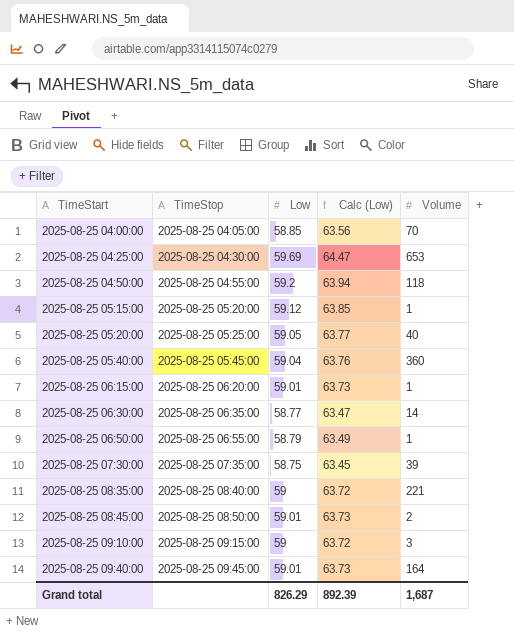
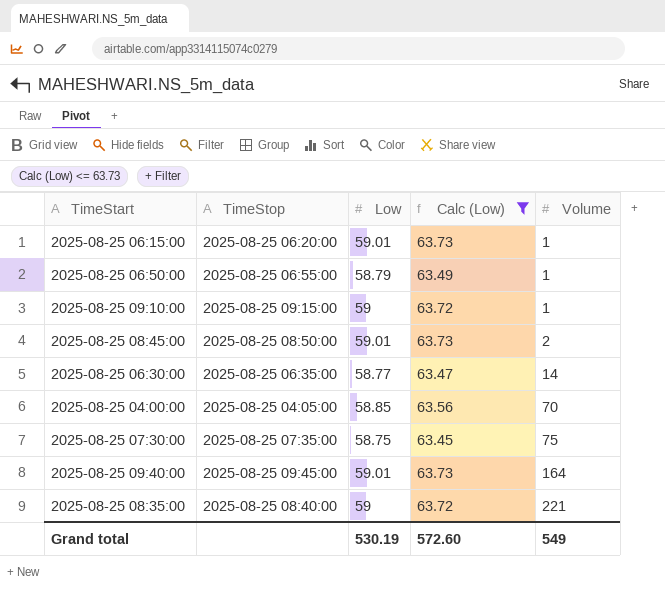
filter: none -> Calc (Low) <= 63.73
row order: TimeStart ascending -> Volume ascending
2025-08-25 09:10:00 | Volume: 3 -> 1
2025-08-25 07:30:00 | Volume: 39 -> 75
Grand total | Low: 826.29 -> 530.19
Grand total | Calc (Low): 892.39 -> 572.60
Grand total | Volume: 1,687 -> 549

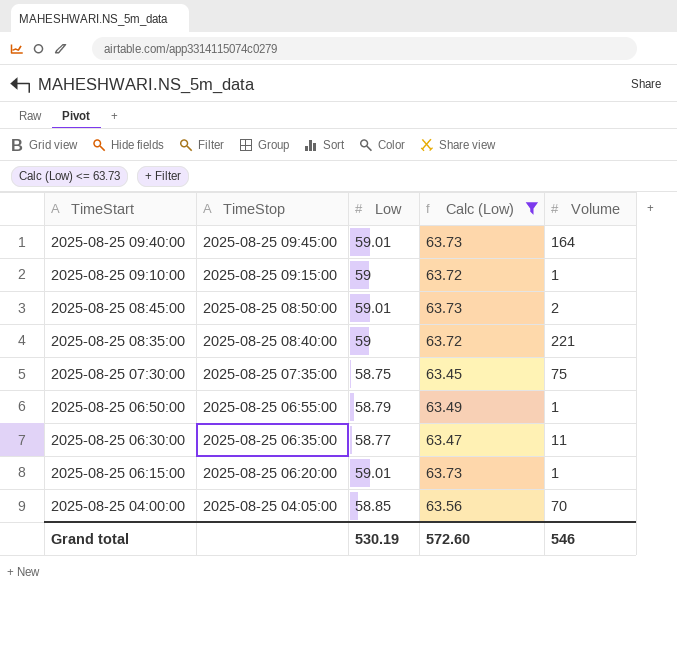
row order: Volume ascending -> TimeStart descending
2025-08-25 06:30:00 | Volume: 14 -> 11
Grand total | Volume: 549 -> 546

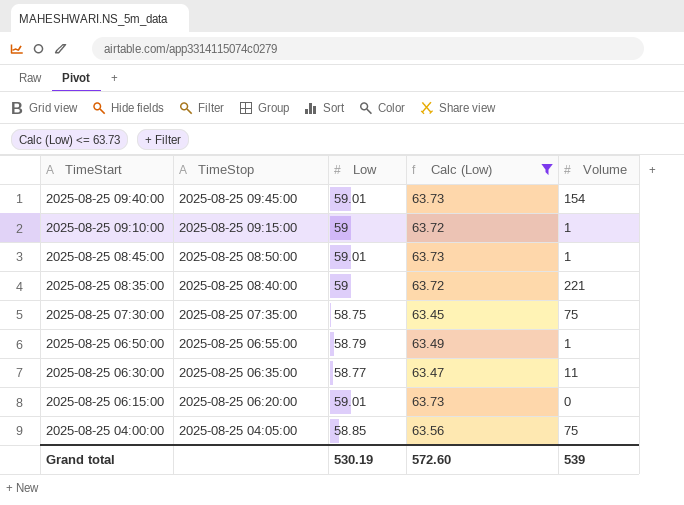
2025-08-25 09:40:00 | Volume: 164 -> 154
2025-08-25 08:45:00 | Volume: 2 -> 1
2025-08-25 06:15:00 | Volume: 1 -> 0
2025-08-25 04:00:00 | Volume: 70 -> 75
Grand total | Volume: 546 -> 539

